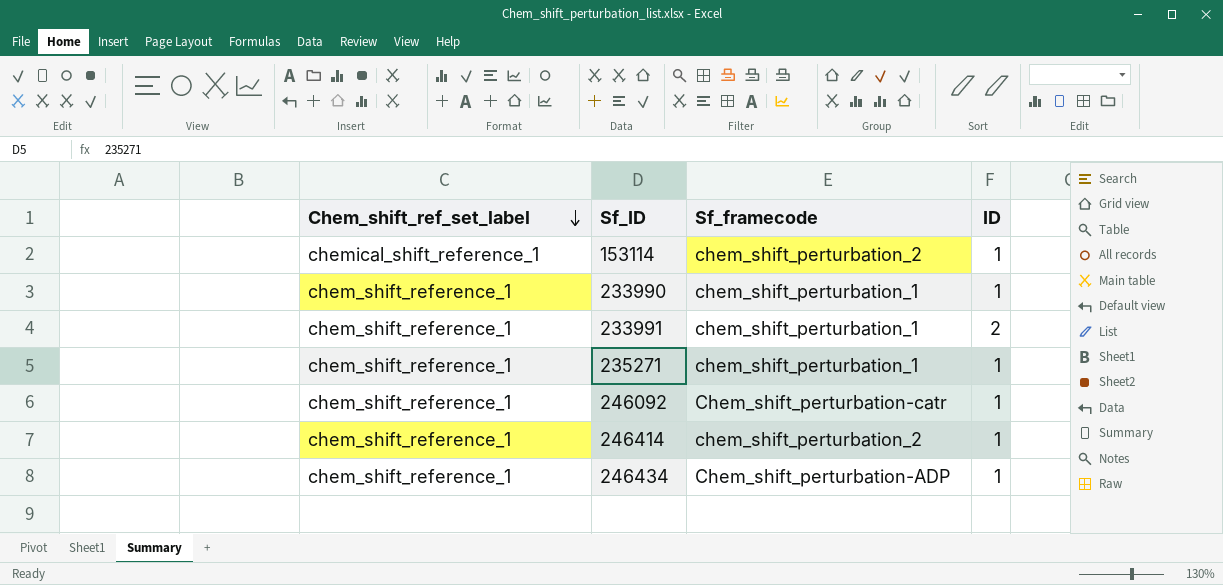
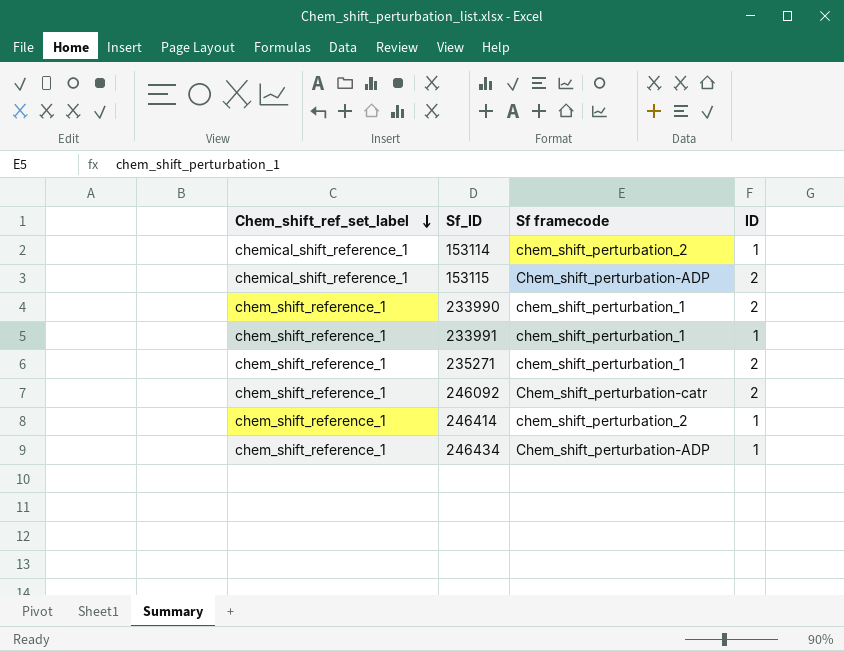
column name: Sf_framecode -> Sf framecode
row 153115: none -> chemical_shift_reference_1 | Chem_shift_perturbation-ADP | 2
233990 | ID: 1 -> 2
233991 | ID: 2 -> 1
235271 | ID: 1 -> 2
246092 | ID: 1 -> 2

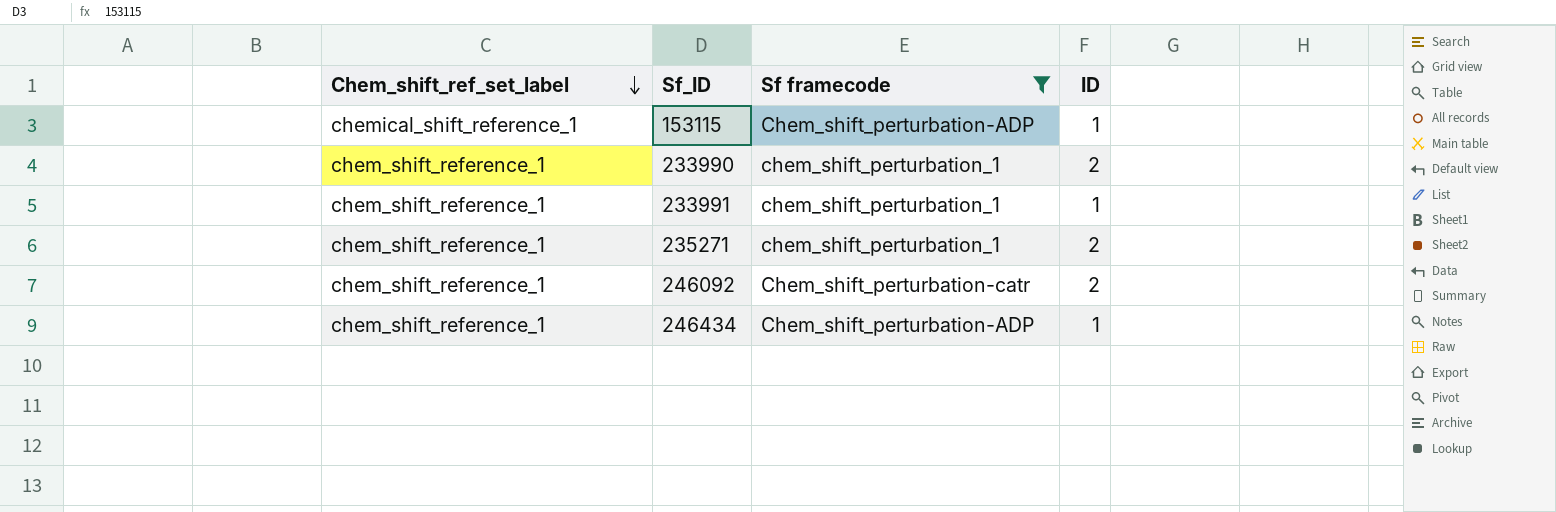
filter: none -> Sf framecode != chem_shift_perturbation_2
153115 | ID: 2 -> 1

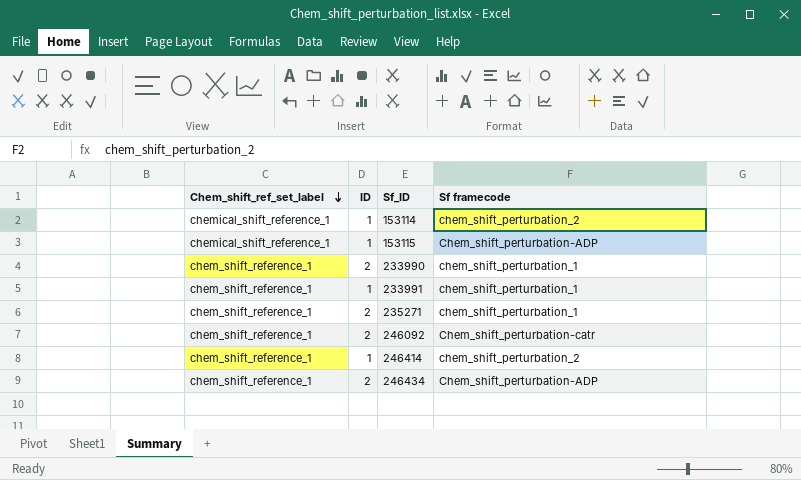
filter: Sf framecode != chem_shift_perturbation_2 -> none
column ID | position: 4 -> 2
246434 | ID: 1 -> 2

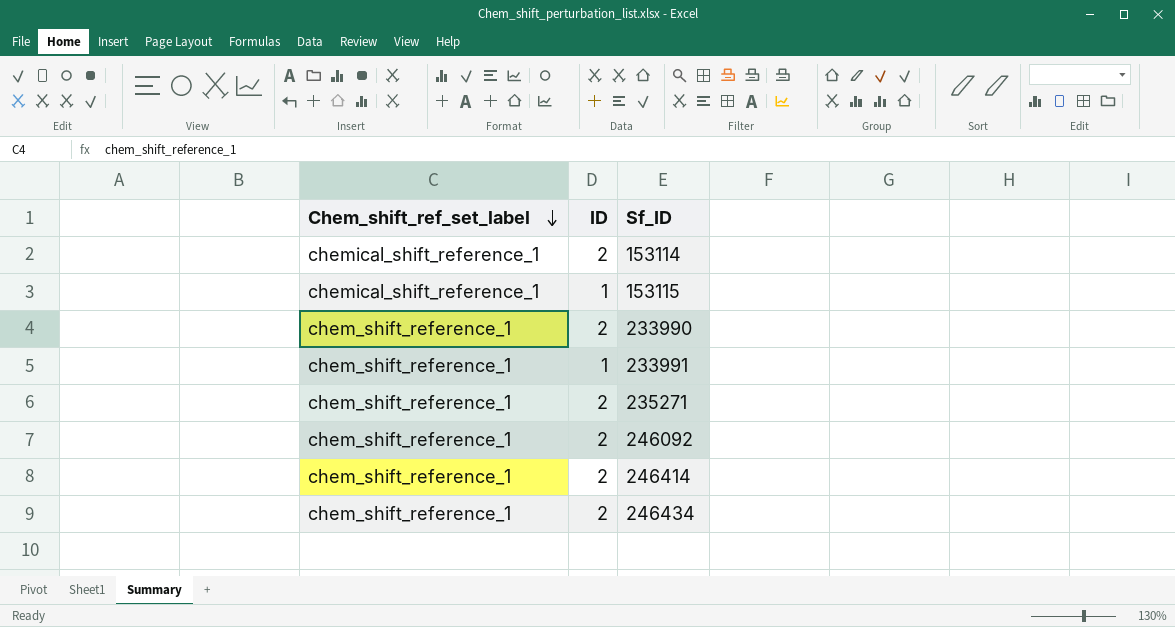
column Sf framecode | position: 4 -> none
153114 | ID: 1 -> 2
246414 | ID: 1 -> 2

